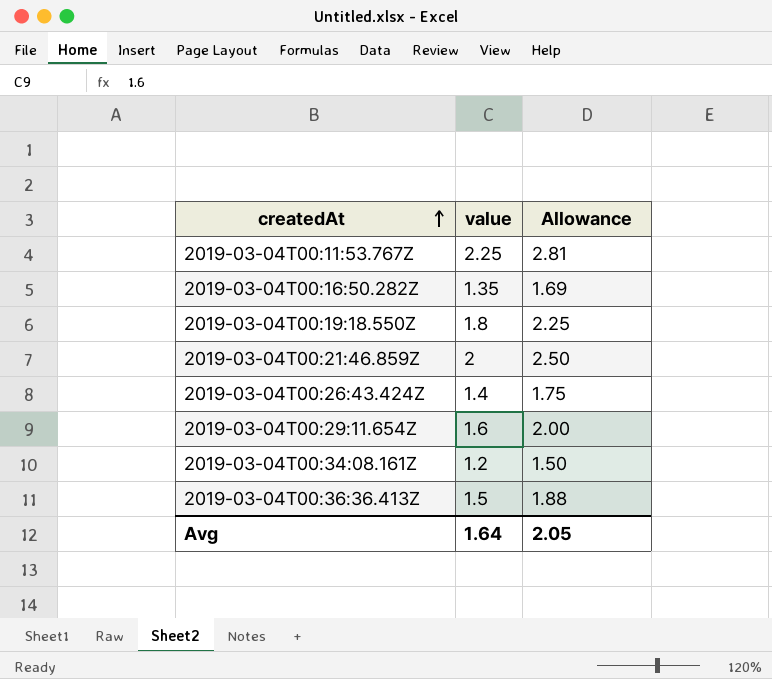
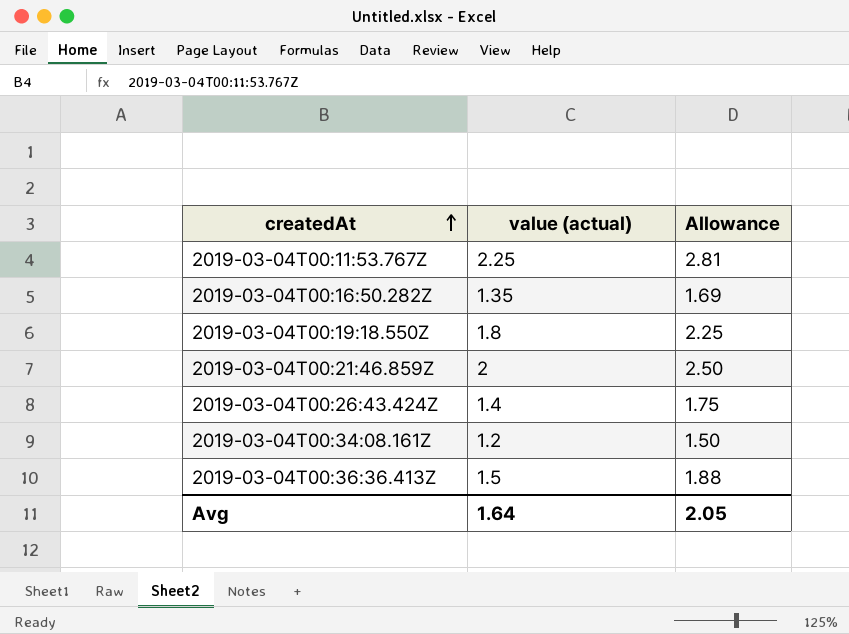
column name: value -> value (actual)
row 2019-03-04T00:29:11.654Z: 1.6 | 2.00 -> none

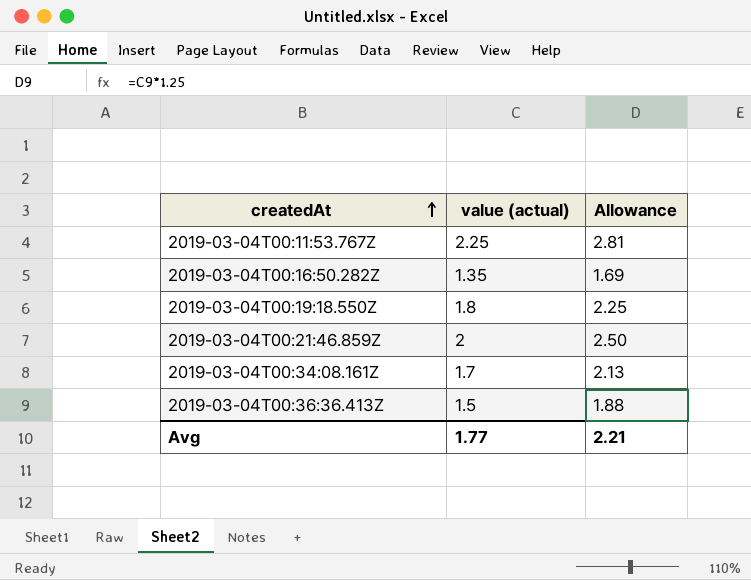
row 2019-03-04T00:26:43.424Z: 1.4 | 1.75 -> none
2019-03-04T00:34:08.161Z | value (actual): 1.2 -> 1.7
2019-03-04T00:34:08.161Z | Allowance: 1.50 -> 2.13
Avg | value (actual): 1.64 -> 1.77
Avg | Allowance: 2.05 -> 2.21

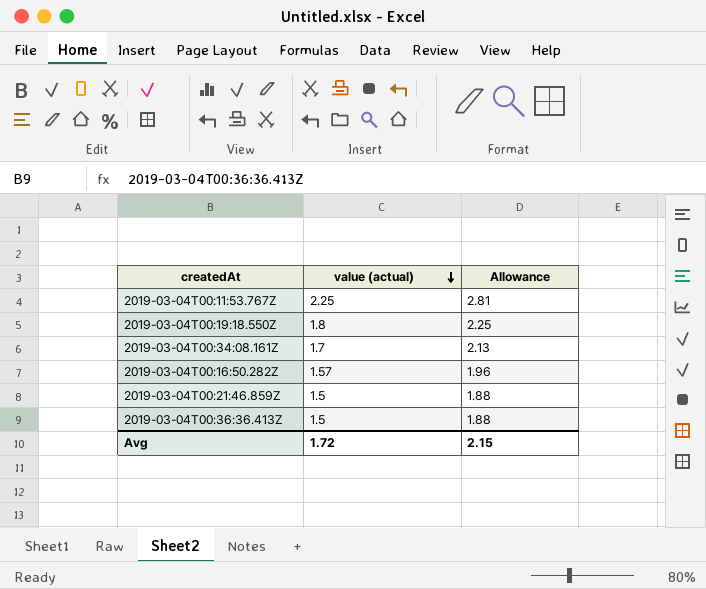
row order: createdAt ascending -> value (actual) descending
2019-03-04T00:16:50.282Z | value (actual): 1.35 -> 1.57
2019-03-04T00:16:50.282Z | Allowance: 1.69 -> 1.96
2019-03-04T00:21:46.859Z | value (actual): 2 -> 1.5
2019-03-04T00:21:46.859Z | Allowance: 2.50 -> 1.88
Avg | value (actual): 1.77 -> 1.72
Avg | Allowance: 2.21 -> 2.15

